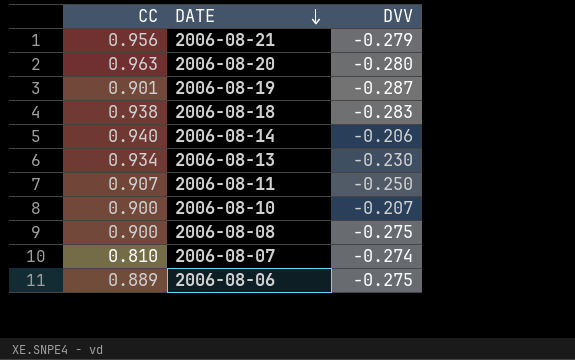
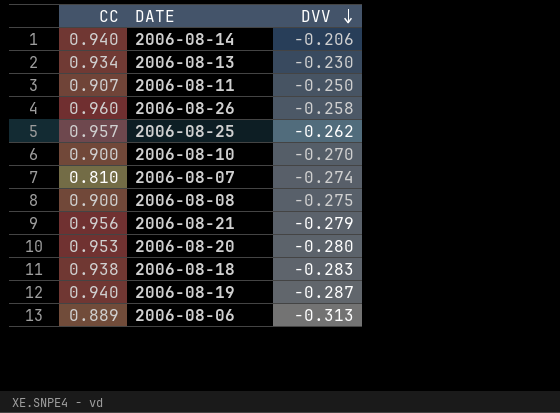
row order: DATE descending -> DVV descending
row 2006-08-26: none -> 0.960 | -0.258
row 2006-08-25: none -> 0.957 | -0.262
2006-08-10 | DVV: -0.207 -> -0.270
2006-08-20 | CC: 0.963 -> 0.953
2006-08-19 | CC: 0.901 -> 0.940
2006-08-06 | DVV: -0.275 -> -0.313

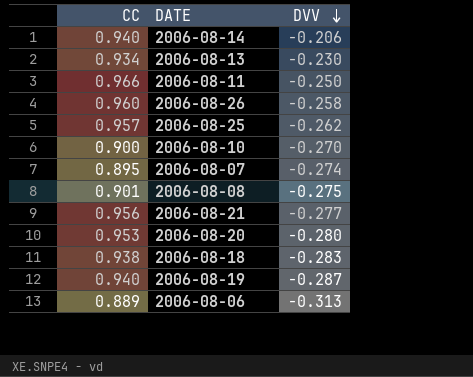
2006-08-11 | CC: 0.907 -> 0.966
2006-08-07 | CC: 0.810 -> 0.895
2006-08-08 | CC: 0.900 -> 0.901
2006-08-21 | DVV: -0.279 -> -0.277

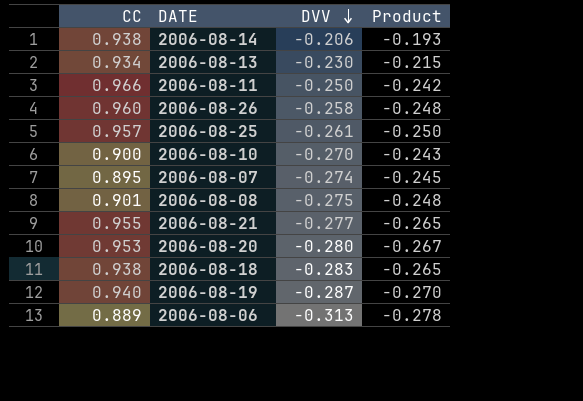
column Product | formula: none -> [CC] * [DVV]
2006-08-14 | CC: 0.940 -> 0.938
2006-08-25 | DVV: -0.262 -> -0.261
2006-08-21 | CC: 0.956 -> 0.955

